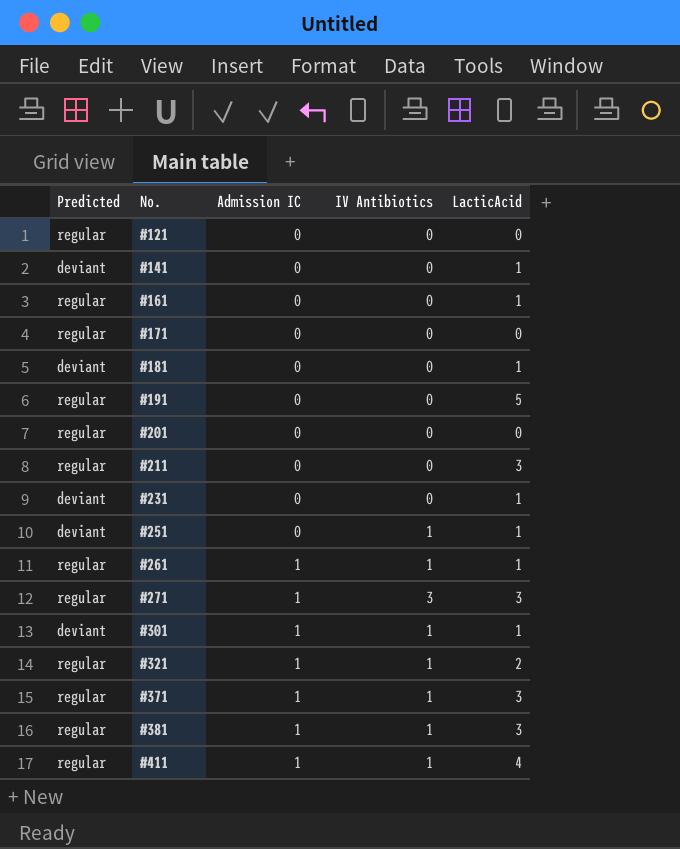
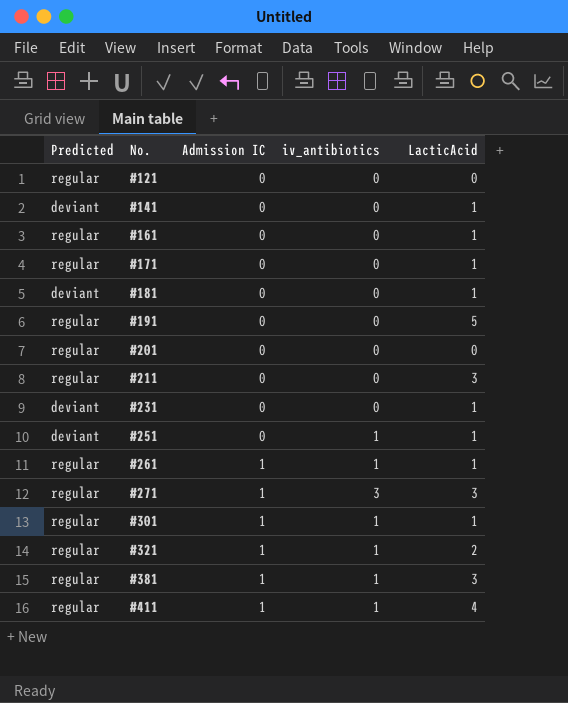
column name: IV Antibiotics -> iv_antibiotics
row #371: regular | 1 | 1 | 3 -> none
#171 | LacticAcid: 0 -> 1
#301 | Predicted: deviant -> regular

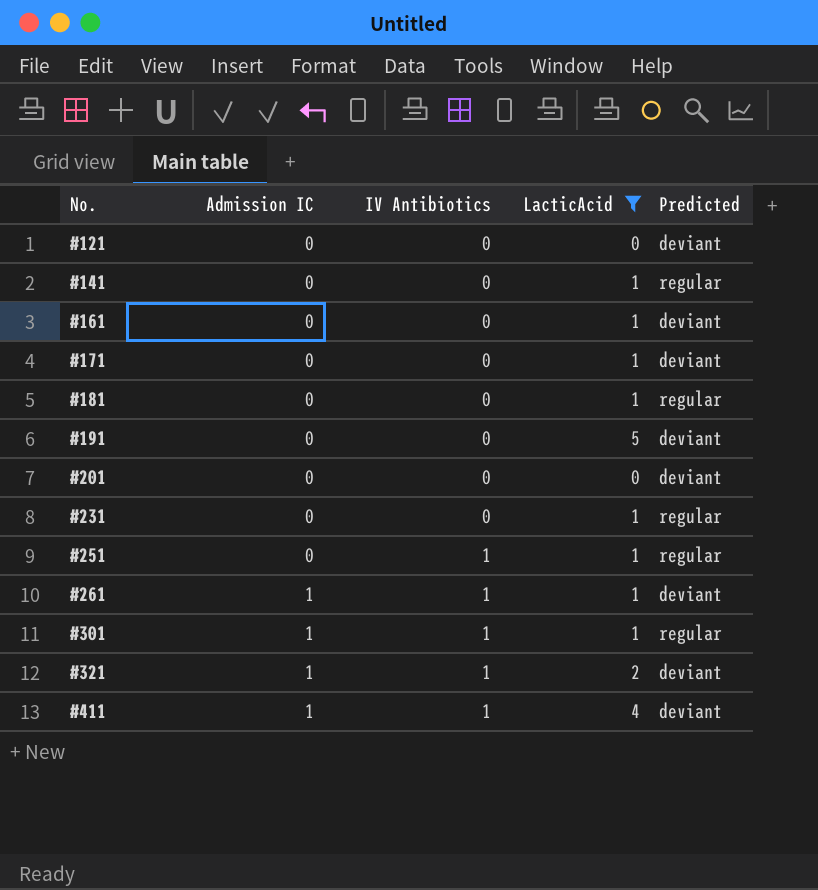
filter: none -> LacticAcid != 3
column name: iv_antibiotics -> IV Antibiotics
column Predicted | position: 1 -> 5
#121 | Predicted: regular -> deviant
#141 | Predicted: deviant -> regular
#161 | Predicted: regular -> deviant
#171 | Predicted: regular -> deviant
#181 | Predicted: deviant -> regular
#191 | Predicted: regular -> deviant
#201 | Predicted: regular -> deviant
#231 | Predicted: deviant -> regular
#251 | Predicted: deviant -> regular
#261 | Predicted: regular -> deviant
#321 | Predicted: regular -> deviant
#411 | Predicted: regular -> deviant

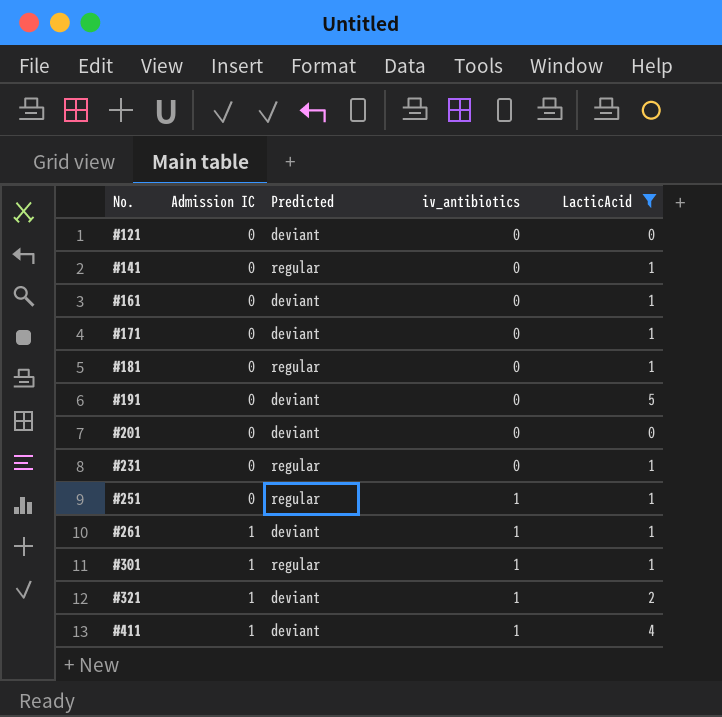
column Predicted | position: 5 -> 3
column name: IV Antibiotics -> iv_antibiotics

